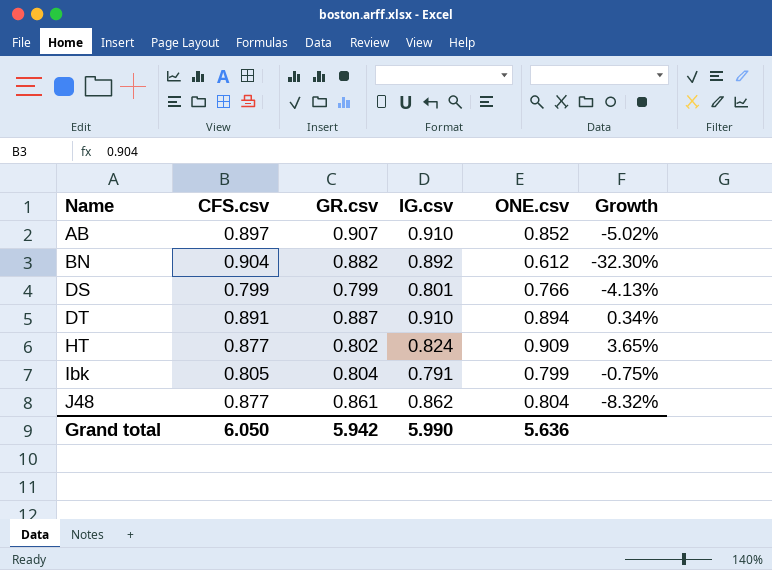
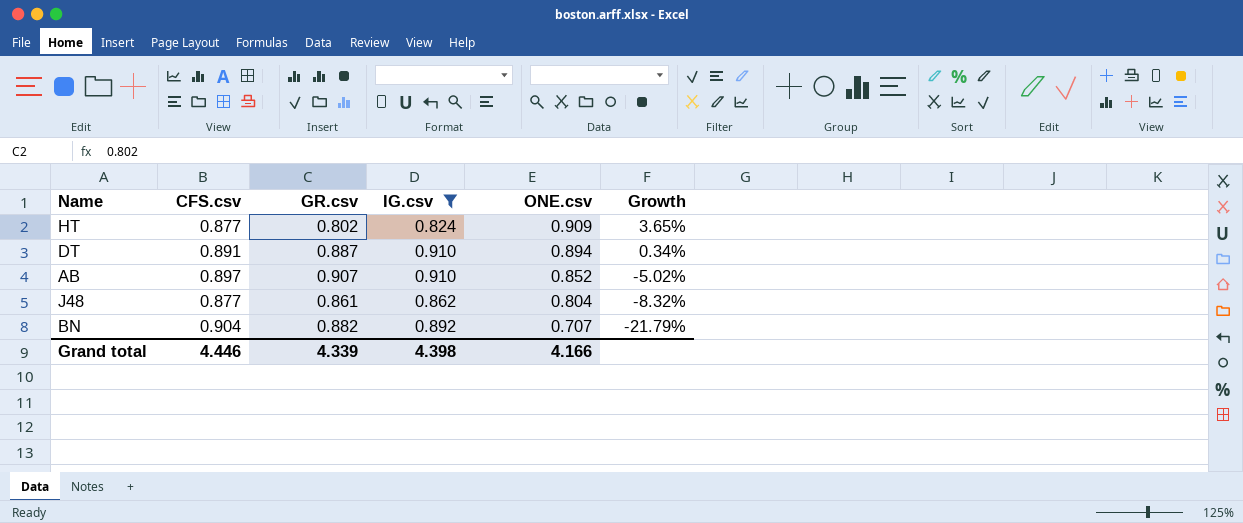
filter: none -> IG.csv >= 0.824
row order: Name ascending -> ONE.csv descending
BN | ONE.csv: 0.612 -> 0.707
BN | Growth: -32.30% -> -21.79%
Grand total | CFS.csv: 6.050 -> 4.446
Grand total | GR.csv: 5.942 -> 4.339
Grand total | IG.csv: 5.990 -> 4.398
Grand total | ONE.csv: 5.636 -> 4.166

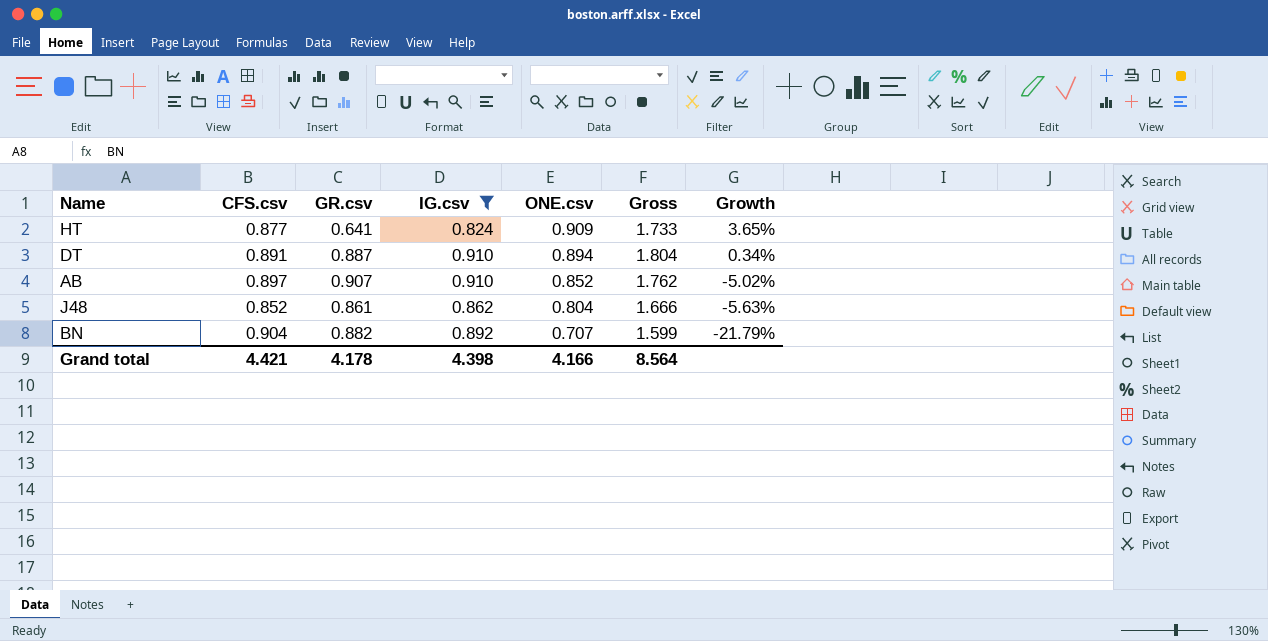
column Gross | formula: none -> [IG.csv] + [ONE.csv]
HT | GR.csv: 0.802 -> 0.641
J48 | CFS.csv: 0.877 -> 0.852
J48 | Growth: -8.32% -> -5.63%
Grand total | CFS.csv: 4.446 -> 4.421
Grand total | GR.csv: 4.339 -> 4.178

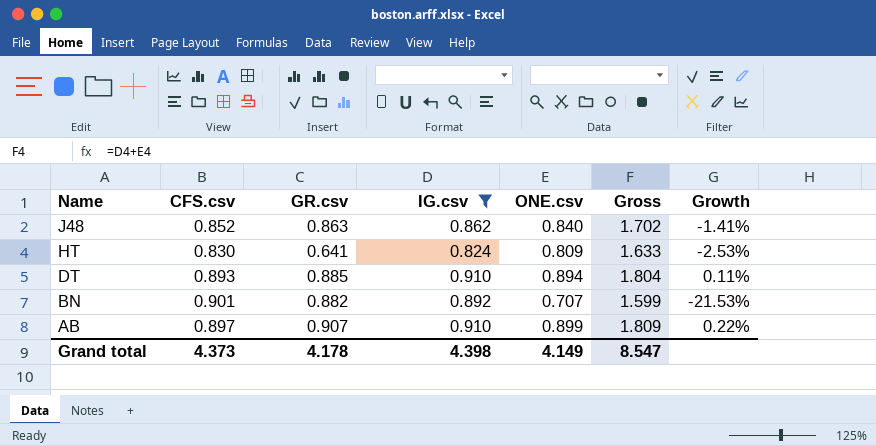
row order: ONE.csv descending -> Name descending
J48 | GR.csv: 0.861 -> 0.863
J48 | ONE.csv: 0.804 -> 0.840
J48 | Gross: 1.666 -> 1.702
J48 | Growth: -5.63% -> -1.41%
HT | CFS.csv: 0.877 -> 0.830
HT | ONE.csv: 0.909 -> 0.809
HT | Gross: 1.733 -> 1.633
HT | Growth: 3.65% -> -2.53%
DT | CFS.csv: 0.891 -> 0.893
DT | GR.csv: 0.887 -> 0.885
DT | Growth: 0.34% -> 0.11%
BN | CFS.csv: 0.904 -> 0.901
BN | Growth: -21.79% -> -21.53%
AB | ONE.csv: 0.852 -> 0.899
AB | Gross: 1.762 -> 1.809
AB | Growth: -5.02% -> 0.22%
Grand total | CFS.csv: 4.421 -> 4.373
Grand total | ONE.csv: 4.166 -> 4.149
Grand total | Gross: 8.564 -> 8.547

